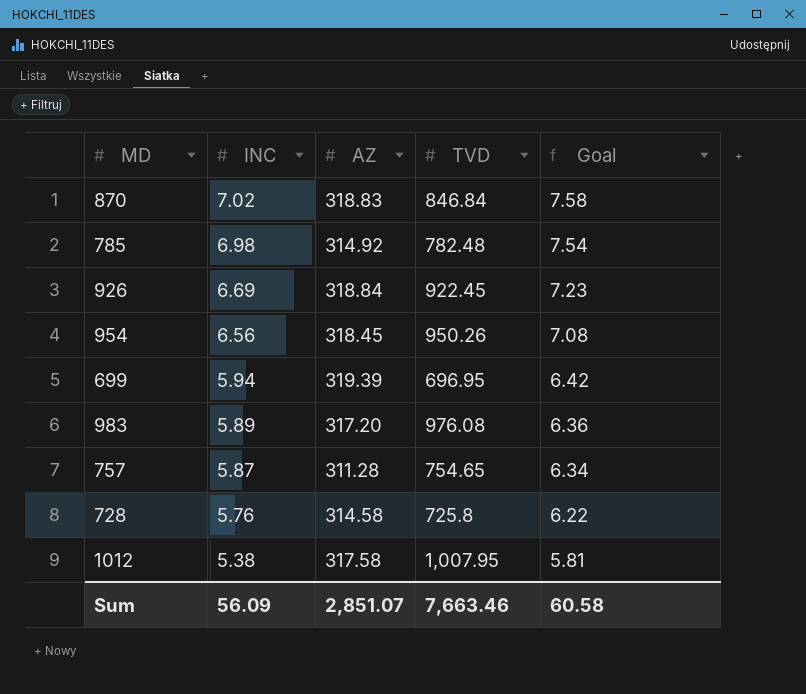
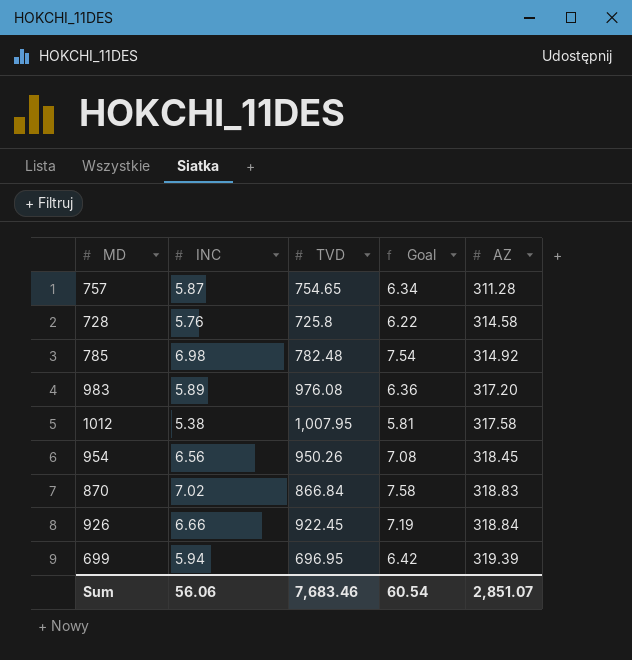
row order: INC descending -> AZ ascending
column AZ | position: 3 -> 5
870 | TVD: 846.84 -> 866.84
926 | INC: 6.69 -> 6.66
926 | Goal: 7.23 -> 7.19
Sum | INC: 56.09 -> 56.06
Sum | TVD: 7,663.46 -> 7,683.46
Sum | Goal: 60.58 -> 60.54

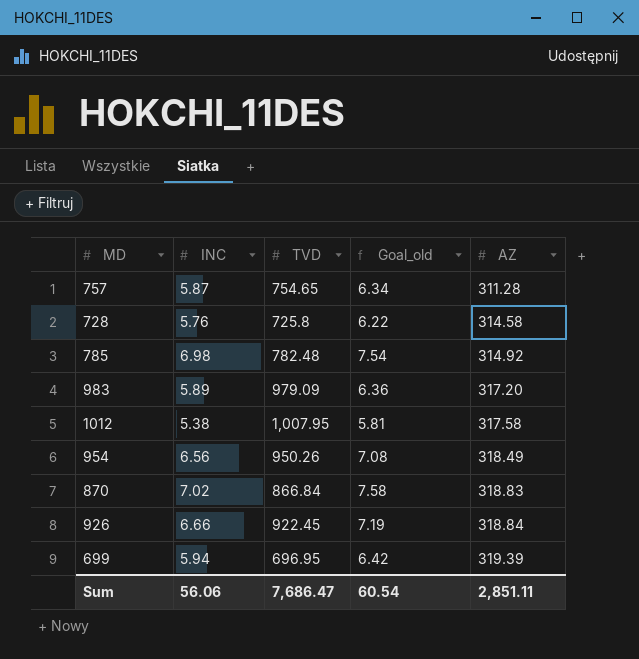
column name: Goal -> Goal_old
983 | TVD: 976.08 -> 979.09
954 | AZ: 318.45 -> 318.49
Sum | TVD: 7,683.46 -> 7,686.47
Sum | AZ: 2,851.07 -> 2,851.11

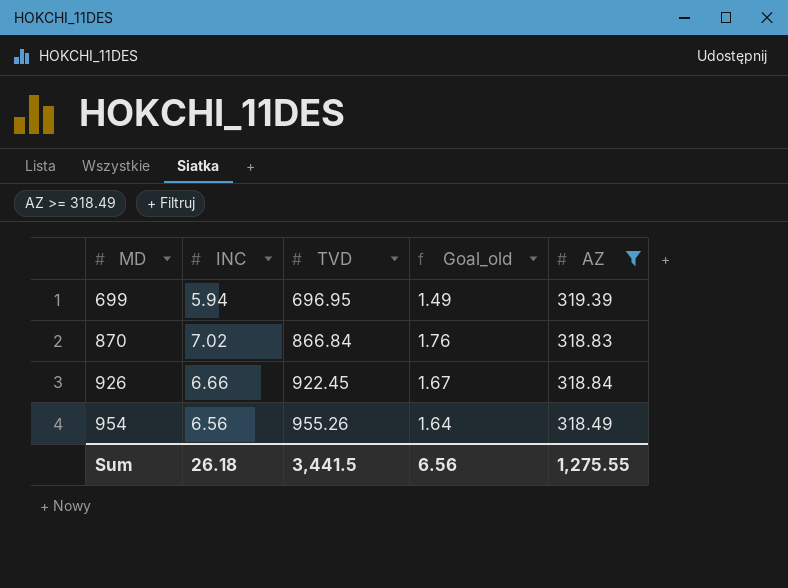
filter: none -> AZ >= 318.49
row order: AZ ascending -> MD ascending
column Goal_old | formula: [INC] * 1.08 -> [INC] * 0.25
954 | TVD: 950.26 -> 955.26
Sum | INC: 56.06 -> 26.18
Sum | TVD: 7,686.47 -> 3,441.5
Sum | Goal_old: 60.54 -> 6.56
Sum | AZ: 2,851.11 -> 1,275.55

